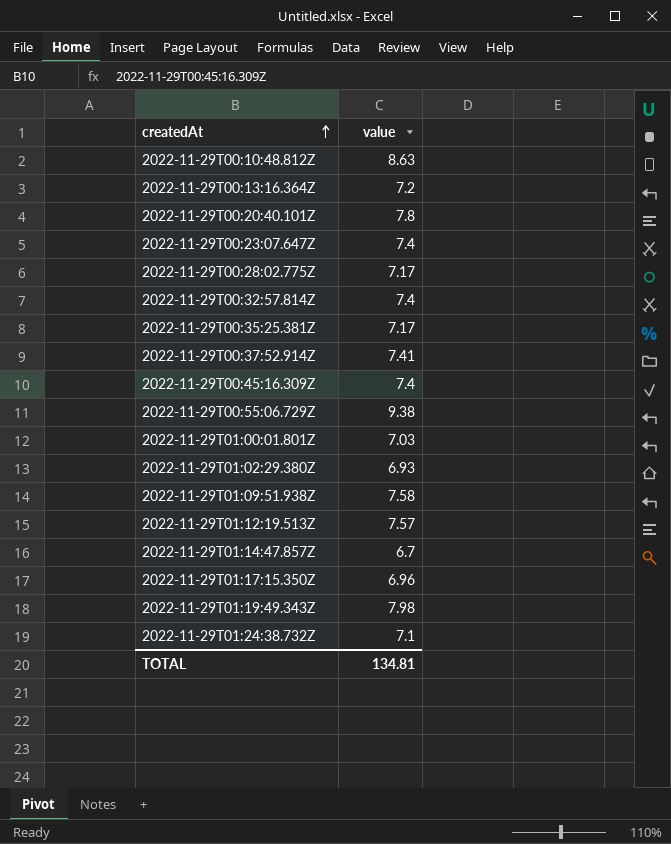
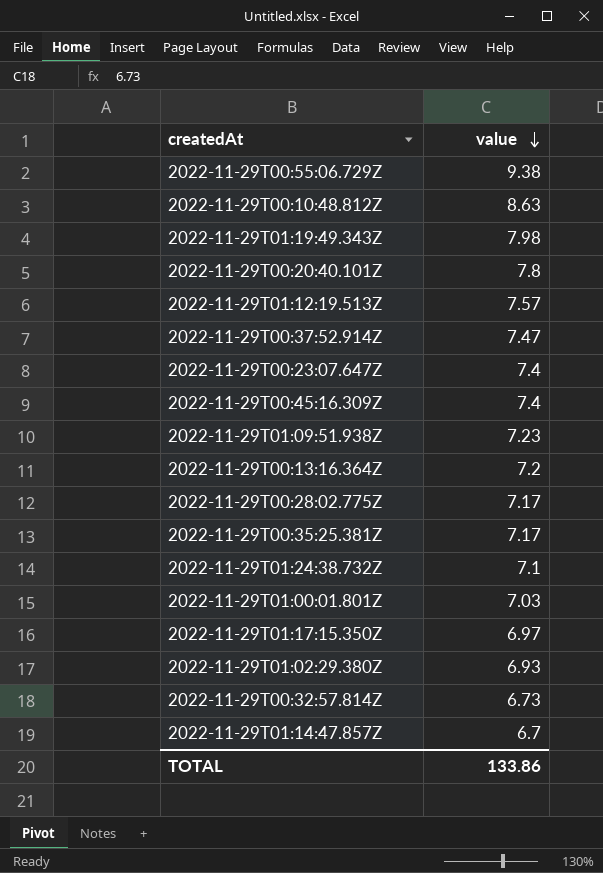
row order: createdAt ascending -> value descending
2022-11-29T00:37:52.914Z | value: 7.41 -> 7.47
2022-11-29T01:09:51.938Z | value: 7.58 -> 7.23
2022-11-29T01:17:15.350Z | value: 6.96 -> 6.97
2022-11-29T00:32:57.814Z | value: 7.4 -> 6.73
TOTAL | value: 134.81 -> 133.86

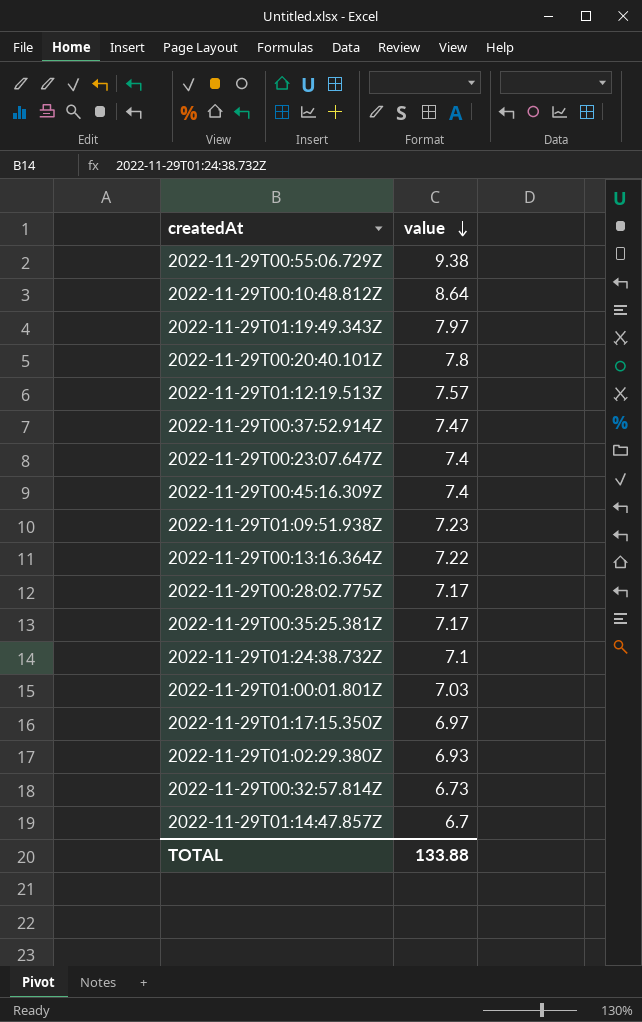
2022-11-29T00:10:48.812Z | value: 8.63 -> 8.64
2022-11-29T01:19:49.343Z | value: 7.98 -> 7.97
2022-11-29T00:13:16.364Z | value: 7.2 -> 7.22
TOTAL | value: 133.86 -> 133.88

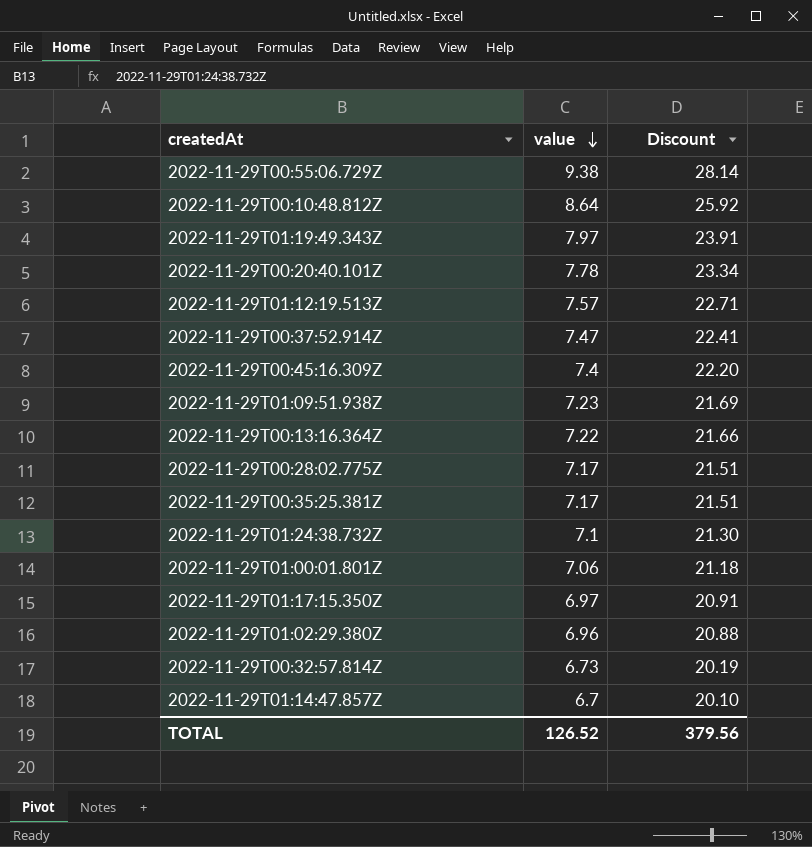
column Discount | formula: none -> [value] * 3
row 2022-11-29T00:23:07.647Z: 7.4 -> none
2022-11-29T00:20:40.101Z | value: 7.8 -> 7.78
2022-11-29T01:00:01.801Z | value: 7.03 -> 7.06
2022-11-29T01:02:29.380Z | value: 6.93 -> 6.96
TOTAL | value: 133.88 -> 126.52

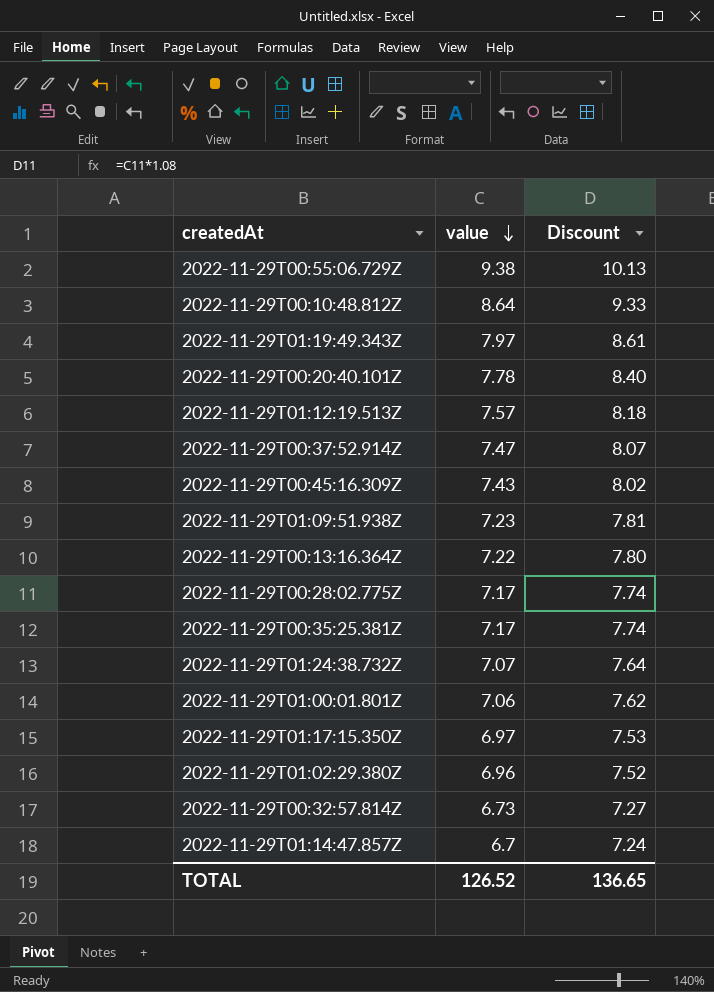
column Discount | formula: [value] * 3 -> [value] * 1.08
2022-11-29T00:45:16.309Z | value: 7.4 -> 7.43
2022-11-29T01:24:38.732Z | value: 7.1 -> 7.07
TOTAL | Discount: 379.56 -> 136.65

